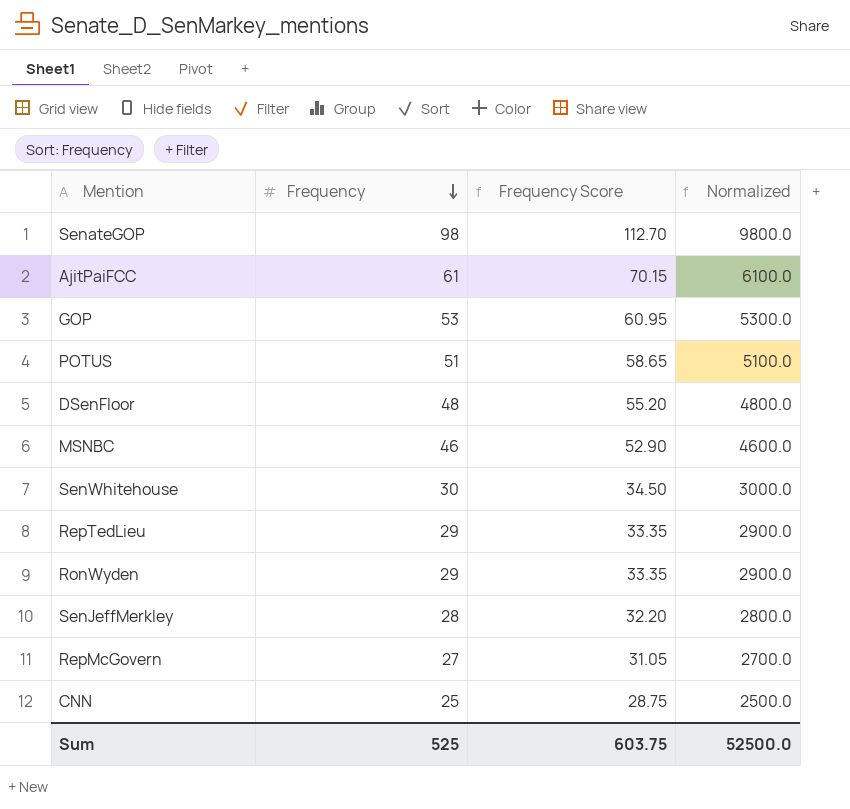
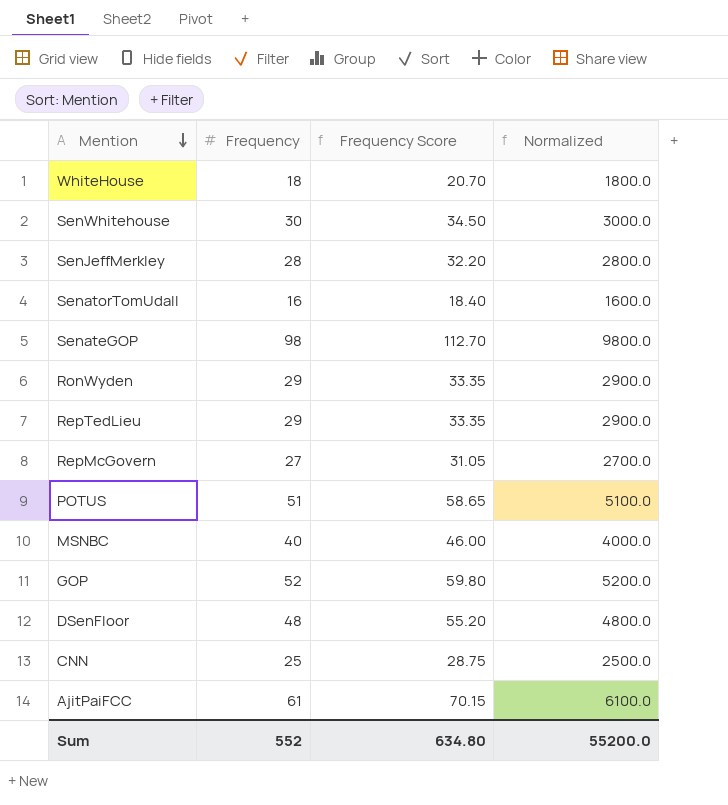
row order: Frequency descending -> Mention descending
row WhiteHouse: none -> 18 | 20.70 | 1800.0
row SenatorTomUdall: none -> 16 | 18.40 | 1600.0
MSNBC | Frequency: 46 -> 40
MSNBC | Frequency Score: 52.90 -> 46.00
MSNBC | Normalized: 4600.0 -> 4000.0
GOP | Frequency: 53 -> 52
GOP | Frequency Score: 60.95 -> 59.80
GOP | Normalized: 5300.0 -> 5200.0
Sum | Frequency: 525 -> 552
Sum | Frequency Score: 603.75 -> 634.80
Sum | Normalized: 52500.0 -> 55200.0

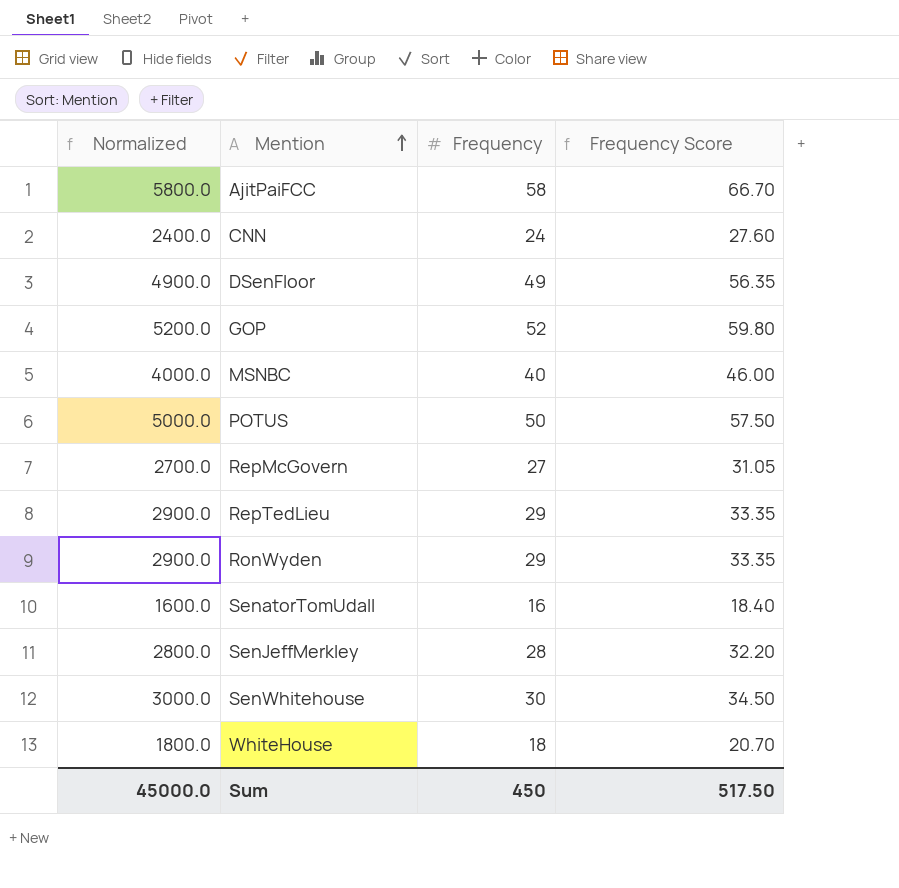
row order: Mention descending -> Mention ascending
column Normalized | position: 4 -> 1
row SenateGOP: 98 | 112.70 | 9800.0 -> none
AjitPaiFCC | Normalized: 6100.0 -> 5800.0
AjitPaiFCC | Frequency: 61 -> 58
AjitPaiFCC | Frequency Score: 70.15 -> 66.70
CNN | Normalized: 2500.0 -> 2400.0
CNN | Frequency: 25 -> 24
CNN | Frequency Score: 28.75 -> 27.60
DSenFloor | Normalized: 4800.0 -> 4900.0
DSenFloor | Frequency: 48 -> 49
DSenFloor | Frequency Score: 55.20 -> 56.35
POTUS | Normalized: 5100.0 -> 5000.0
POTUS | Frequency: 51 -> 50
POTUS | Frequency Score: 58.65 -> 57.50
Sum | Normalized: 55200.0 -> 45000.0
Sum | Frequency: 552 -> 450
Sum | Frequency Score: 634.80 -> 517.50

